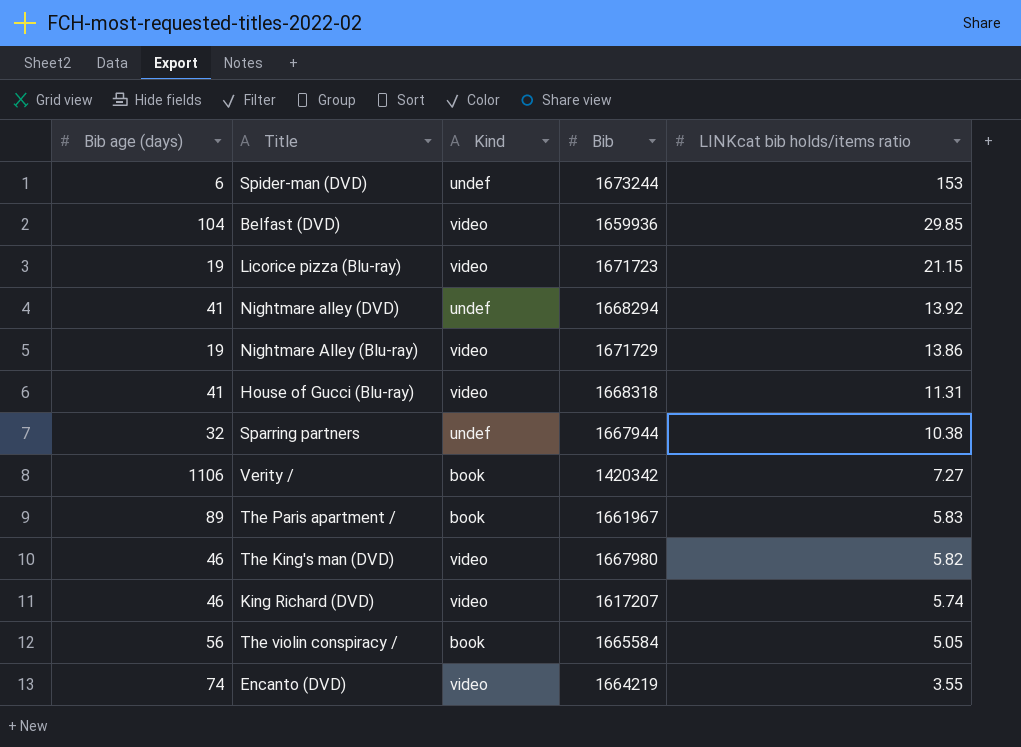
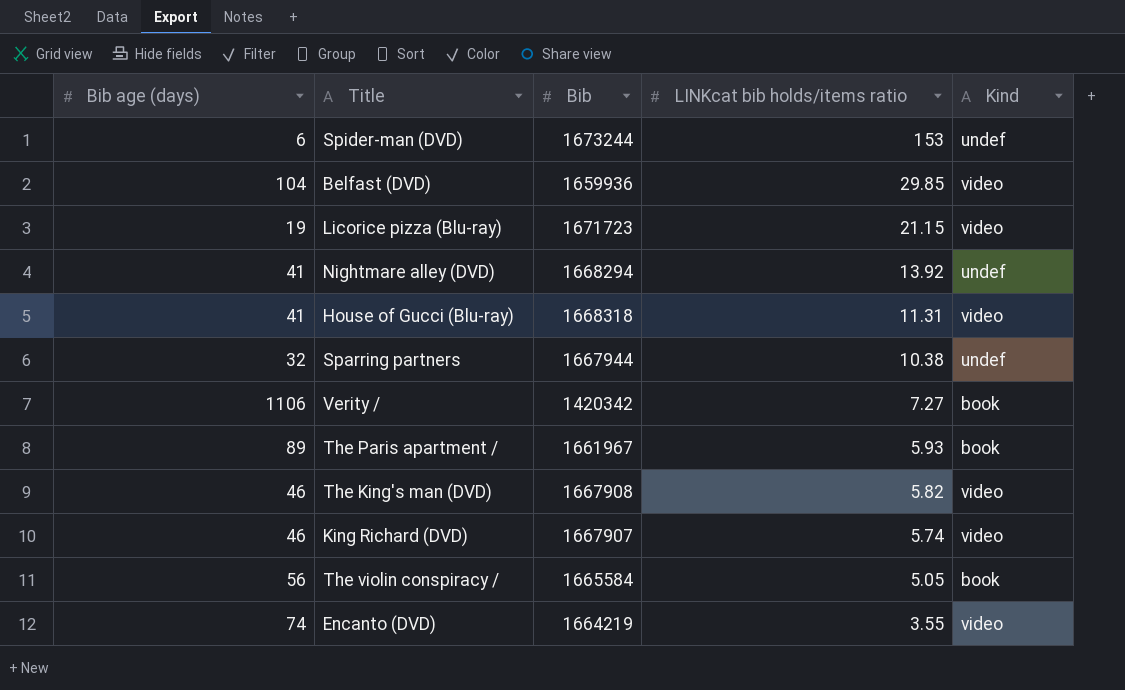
column Kind | position: 3 -> 5
row Nightmare Alley (Blu-ray): 19 | video | 1671729 | 13.86 -> none
The Paris apartment / | LINKcat bib holds/items ratio: 5.83 -> 5.93
The King's man (DVD) | Bib: 1667980 -> 1667908
King Richard (DVD) | Bib: 1617207 -> 1667907

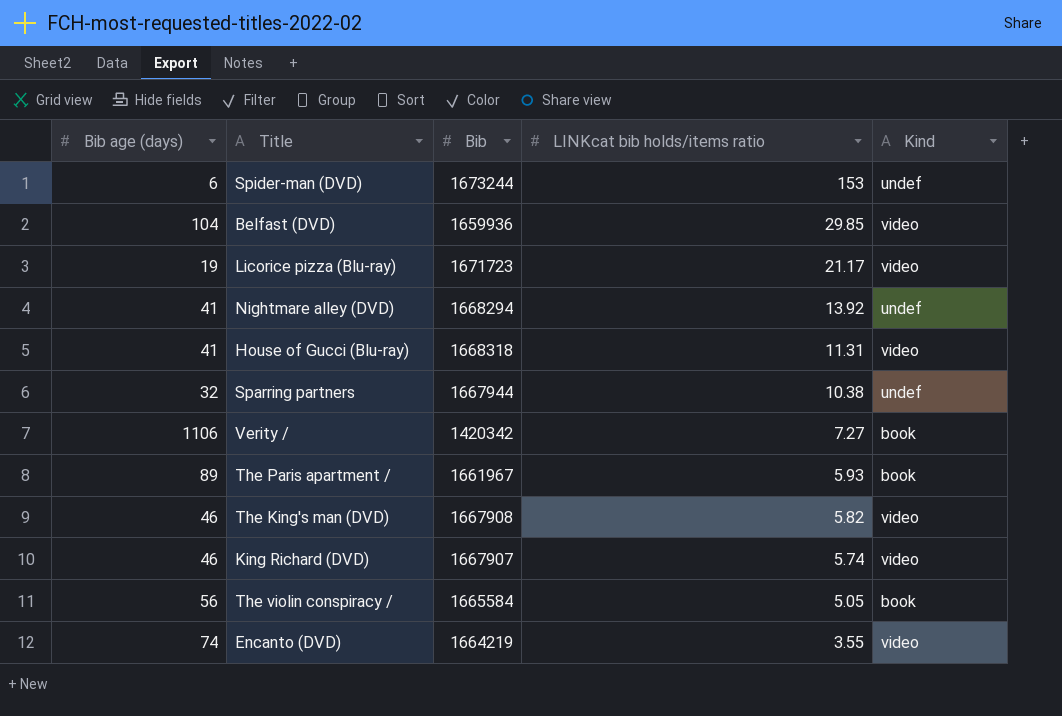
Licorice pizza (Blu-ray) | LINKcat bib holds/items ratio: 21.15 -> 21.17

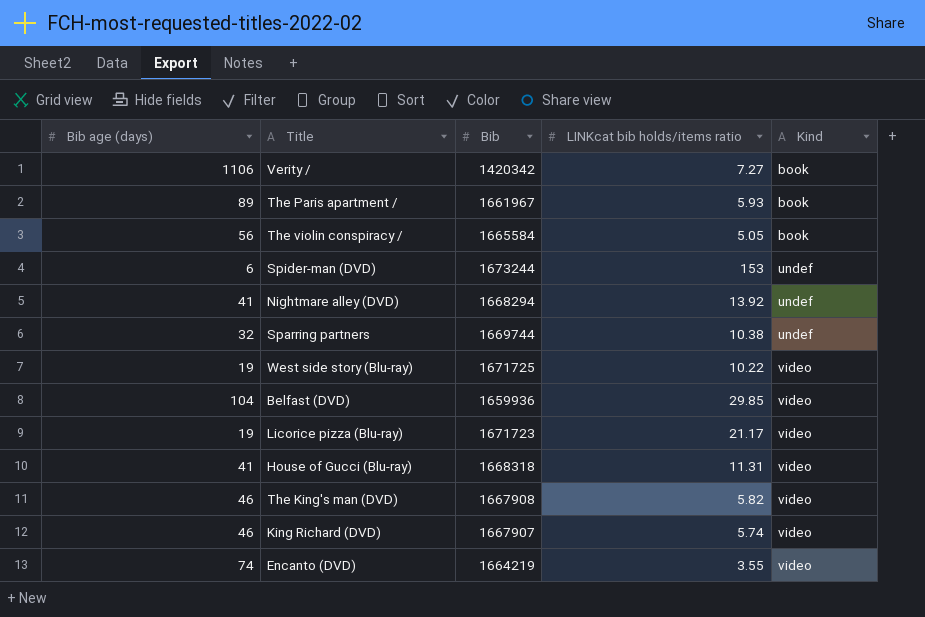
row order: LINKcat bib holds/items ratio descending -> Kind ascending
Sparring partners | Bib: 1667944 -> 1669744
row West side story (Blu-ray): none -> 19 | 1671725 | 10.22 | video

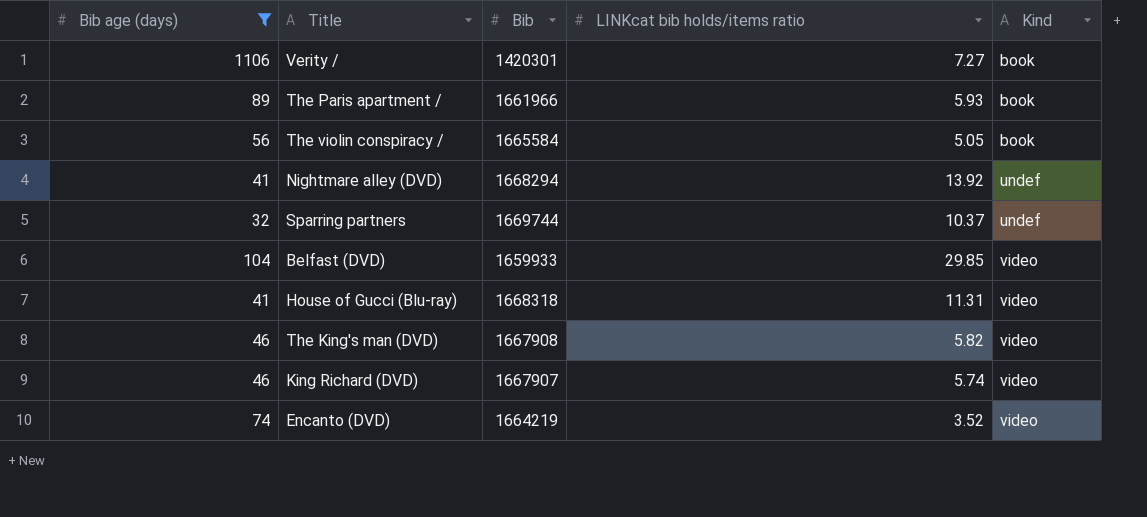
filter: none -> Bib age (days) >= 32
Verity / | Bib: 1420342 -> 1420301
The Paris apartment / | Bib: 1661967 -> 1661966
Sparring partners | LINKcat bib holds/items ratio: 10.38 -> 10.37
Belfast (DVD) | Bib: 1659936 -> 1659933
Encanto (DVD) | LINKcat bib holds/items ratio: 3.55 -> 3.52

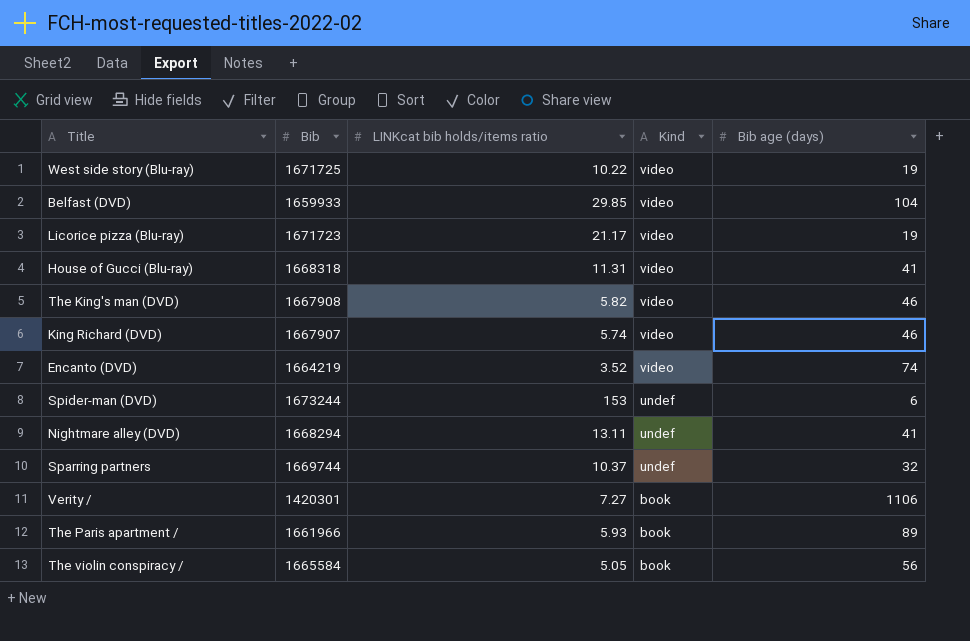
filter: Bib age (days) >= 32 -> none
row order: Kind ascending -> Kind descending
column Bib age (days) | position: 1 -> 5
Nightmare alley (DVD) | LINKcat bib holds/items ratio: 13.92 -> 13.11

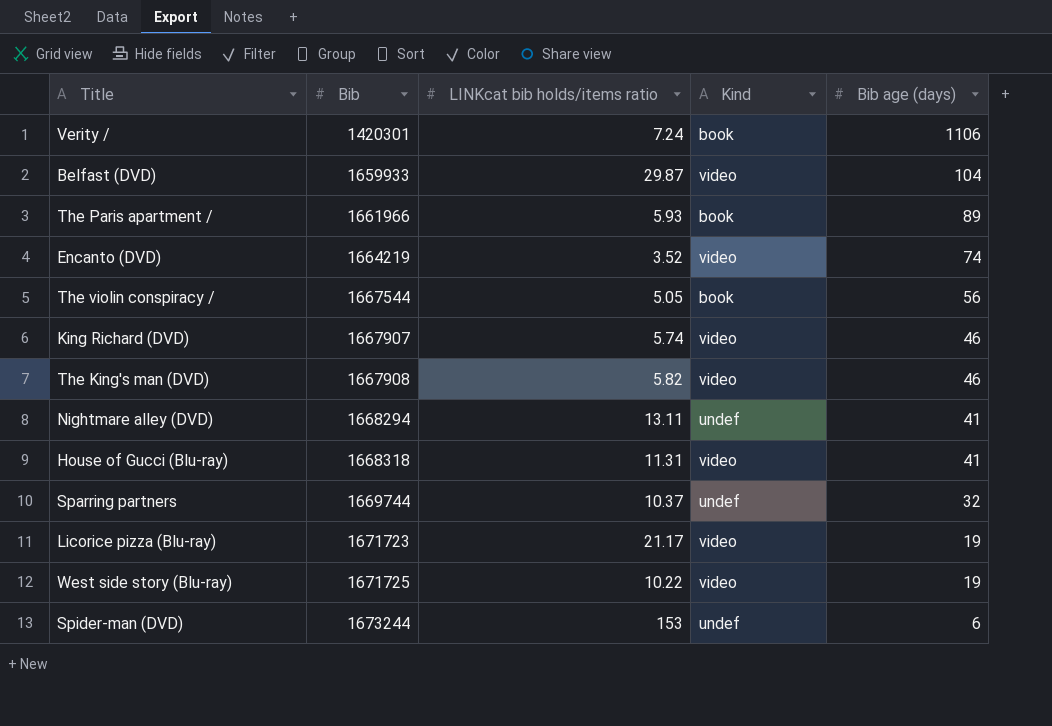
row order: Kind descending -> Bib ascending
Verity / | LINKcat bib holds/items ratio: 7.27 -> 7.24
Belfast (DVD) | LINKcat bib holds/items ratio: 29.85 -> 29.87
The violin conspiracy / | Bib: 1665584 -> 1667544

